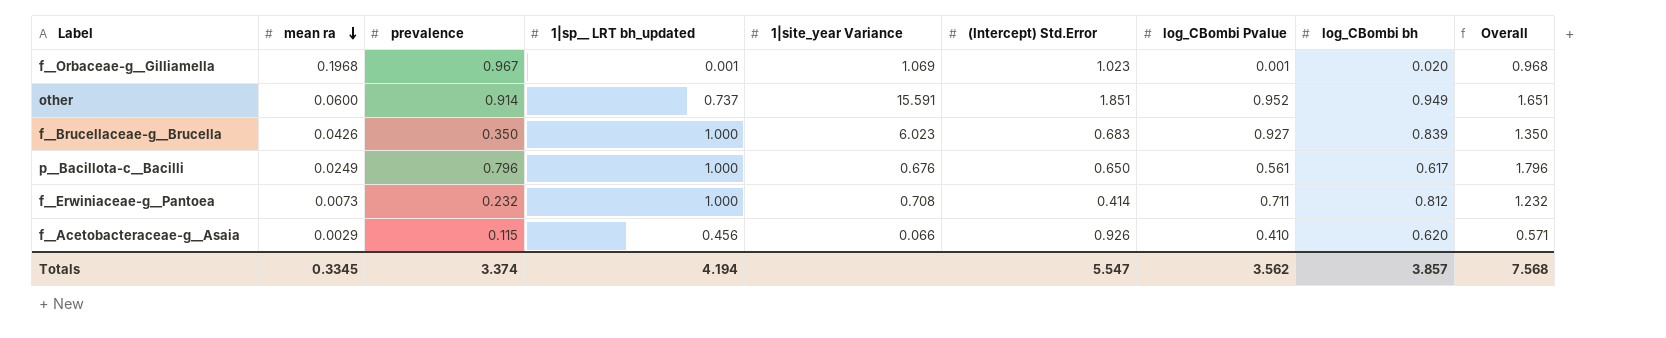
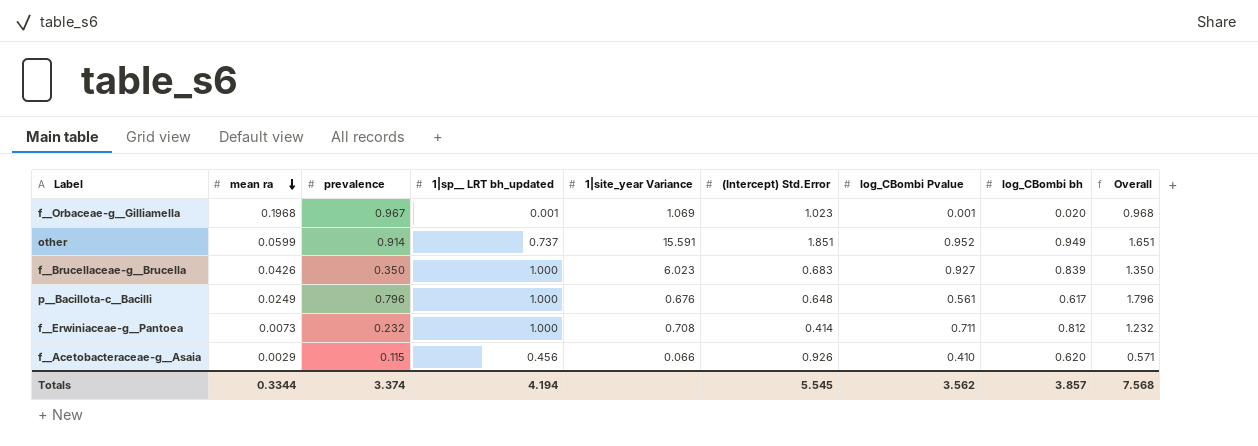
other | mean ra: 0.0600 -> 0.0599
p__Bacillota-c__Bacilli | (Intercept) Std.Error: 0.650 -> 0.648
Totals | mean ra: 0.3345 -> 0.3344
Totals | (Intercept) Std.Error: 5.547 -> 5.545

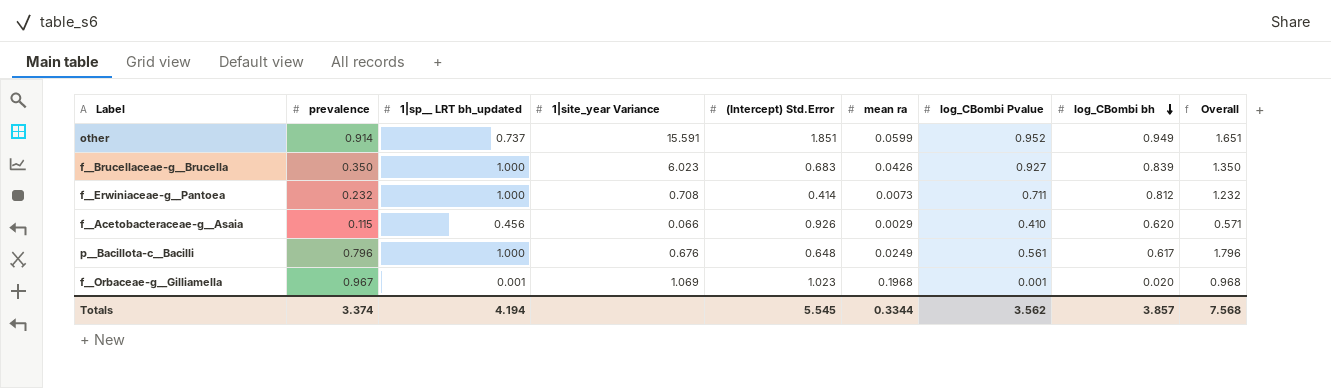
row order: mean ra descending -> log_CBombi bh descending
column mean ra | position: 2 -> 6

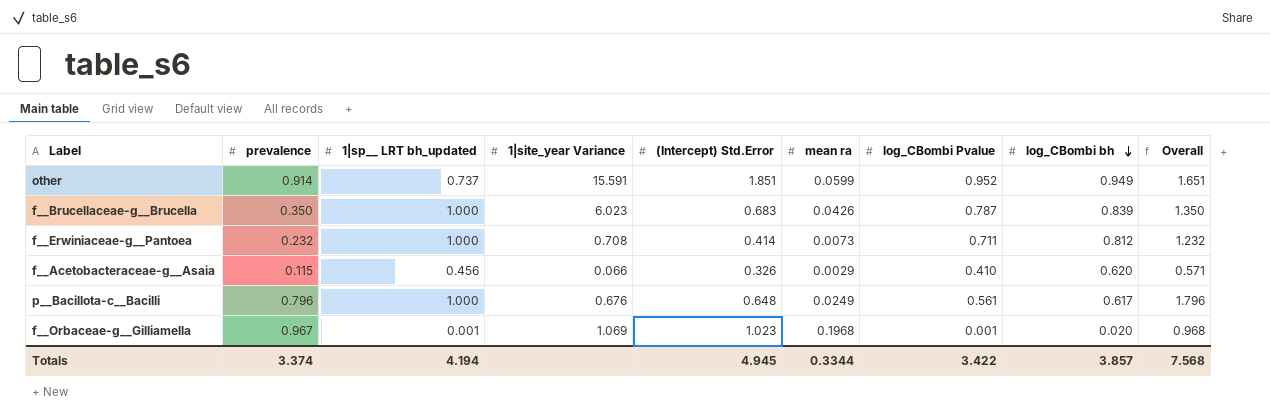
f__Brucellaceae-g__Brucella | log_CBombi Pvalue: 0.927 -> 0.787
f__Acetobacteraceae-g__Asaia | (Intercept) Std.Error: 0.926 -> 0.326
Totals | (Intercept) Std.Error: 5.545 -> 4.945
Totals | log_CBombi Pvalue: 3.562 -> 3.422

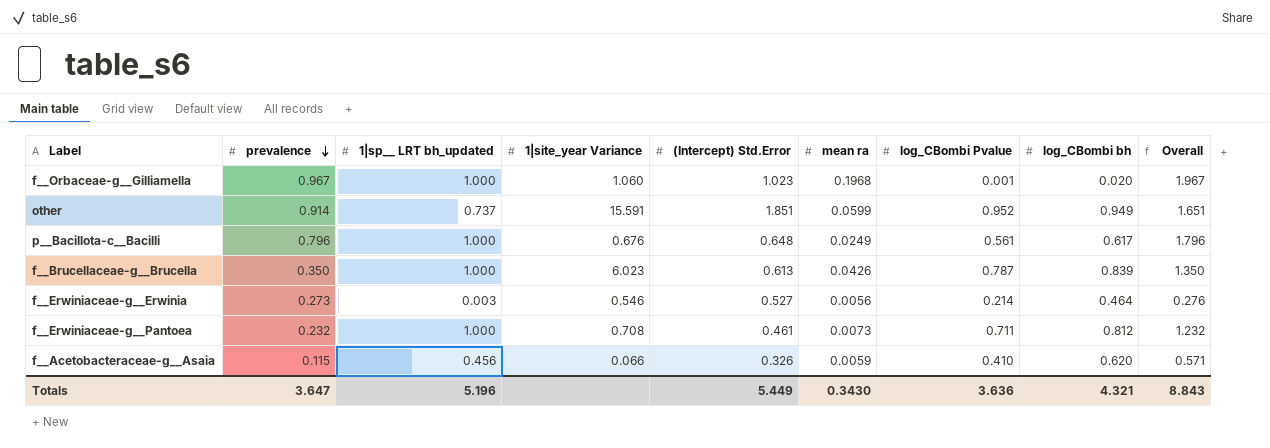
row order: log_CBombi bh descending -> prevalence descending
f__Orbaceae-g__Gilliamella | 1|sp__ LRT bh_updated: 0.001 -> 1.000
f__Orbaceae-g__Gilliamella | 1|site_year Variance: 1.069 -> 1.060
f__Orbaceae-g__Gilliamella | Overall: 0.968 -> 1.967
f__Brucellaceae-g__Brucella | (Intercept) Std.Error: 0.683 -> 0.613
row f__Erwiniaceae-g__Erwinia: none -> 0.273 | 0.003 | 0.546 | 0.527 | 0.0056 | 0.214 | 0.464 | 0.276
f__Erwiniaceae-g__Pantoea | (Intercept) Std.Error: 0.414 -> 0.461
f__Acetobacteraceae-g__Asaia | mean ra: 0.0029 -> 0.0059
Totals | prevalence: 3.374 -> 3.647
Totals | 1|sp__ LRT bh_updated: 4.194 -> 5.196
Totals | (Intercept) Std.Error: 4.945 -> 5.449
Totals | mean ra: 0.3344 -> 0.3430
Totals | log_CBombi Pvalue: 3.422 -> 3.636
Totals | log_CBombi bh: 3.857 -> 4.321
Totals | Overall: 7.568 -> 8.843

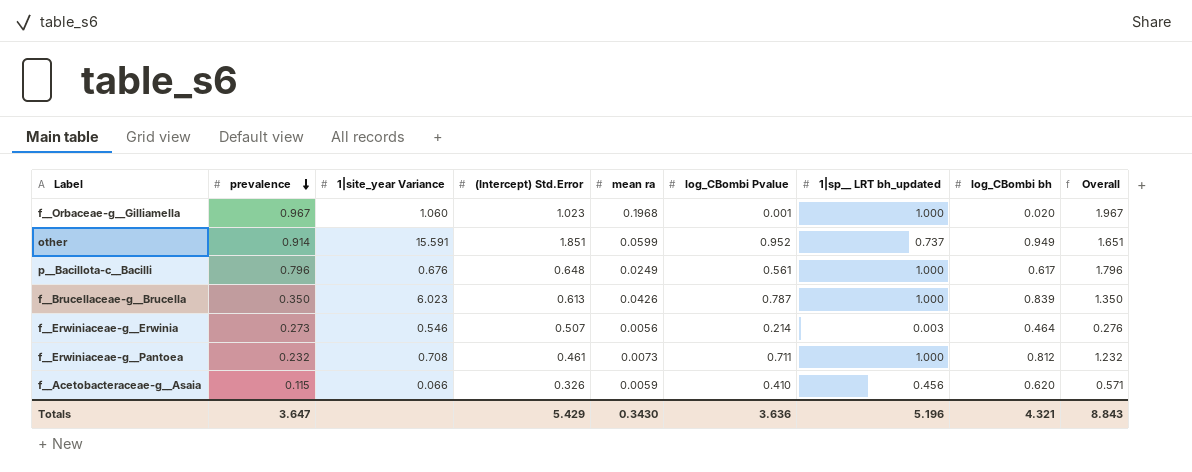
column 1|sp__ LRT bh_updated | position: 3 -> 7
f__Erwiniaceae-g__Erwinia | (Intercept) Std.Error: 0.527 -> 0.507
Totals | (Intercept) Std.Error: 5.449 -> 5.429

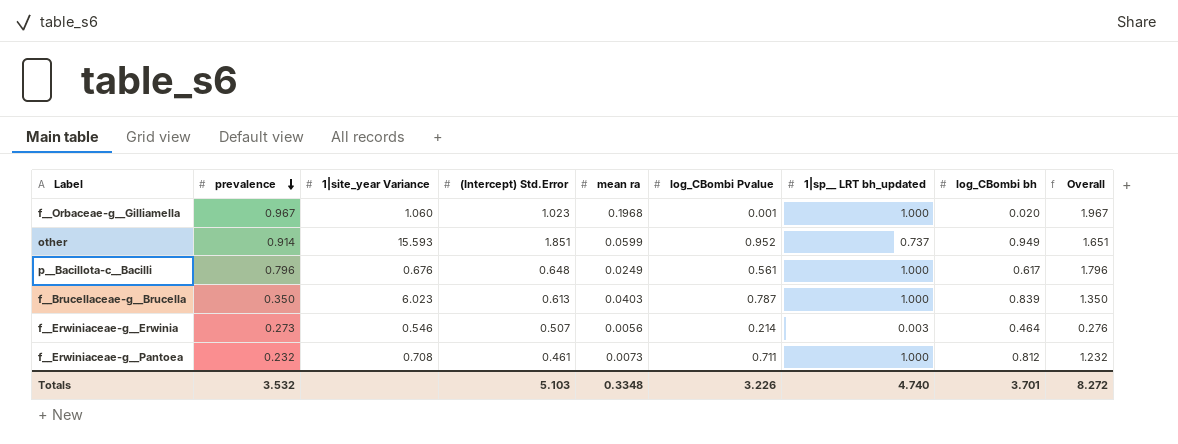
row f__Acetobacteraceae-g__Asaia: 0.115 | 0.066 | 0.326 | 0.0059 | 0.410 | 0.456 | 0.620 | 0.571 -> none
other | 1|site_year Variance: 15.591 -> 15.593
f__Brucellaceae-g__Brucella | mean ra: 0.0426 -> 0.0403
Totals | prevalence: 3.647 -> 3.532
Totals | (Intercept) Std.Error: 5.429 -> 5.103
Totals | mean ra: 0.3430 -> 0.3348
Totals | log_CBombi Pvalue: 3.636 -> 3.226
Totals | 1|sp__ LRT bh_updated: 5.196 -> 4.740
Totals | log_CBombi bh: 4.321 -> 3.701
Totals | Overall: 8.843 -> 8.272

